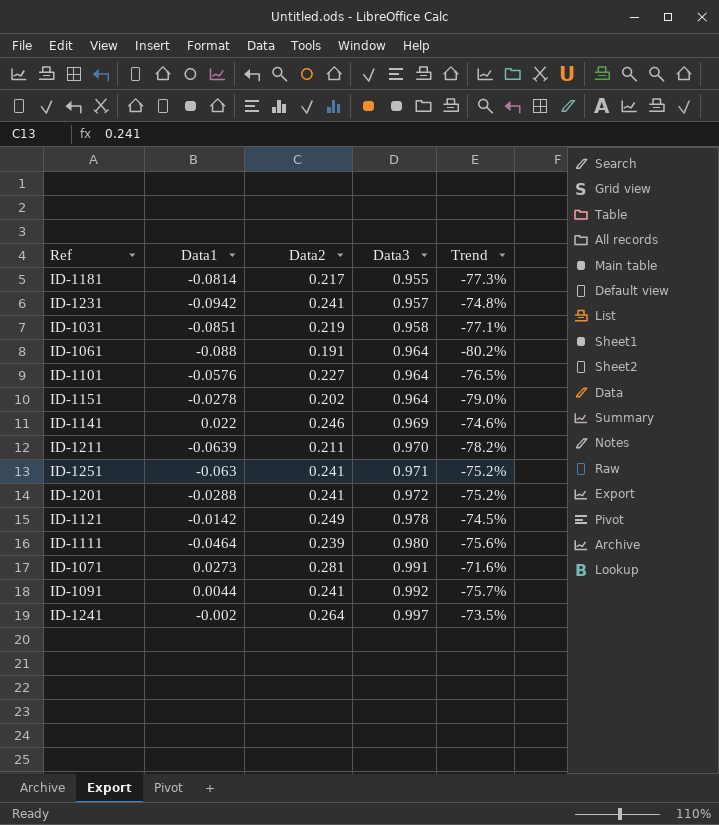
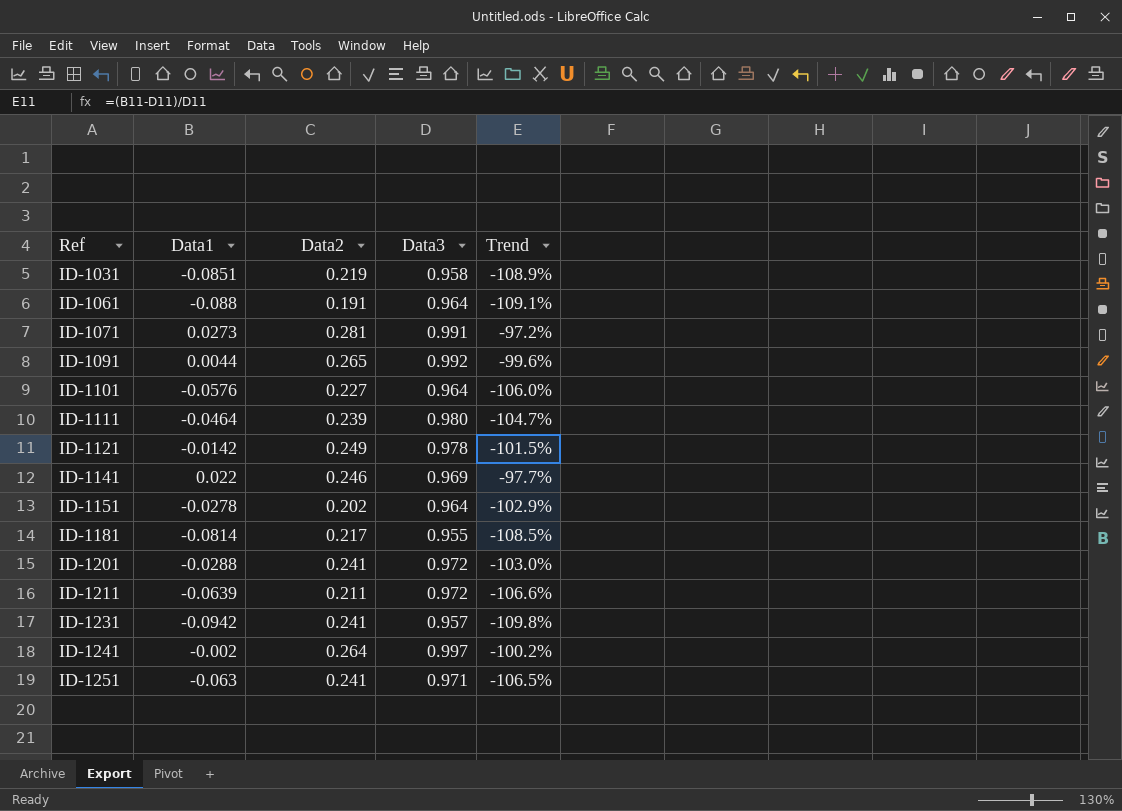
row order: Data3 ascending -> Ref ascending
column Trend | formula: ([Data2] - [Data3]) / [Data3] -> ([Data1] - [Data3]) / [Data3]
ID-1091 | Data2: 0.241 -> 0.265
ID-1211 | Data3: 0.970 -> 0.972

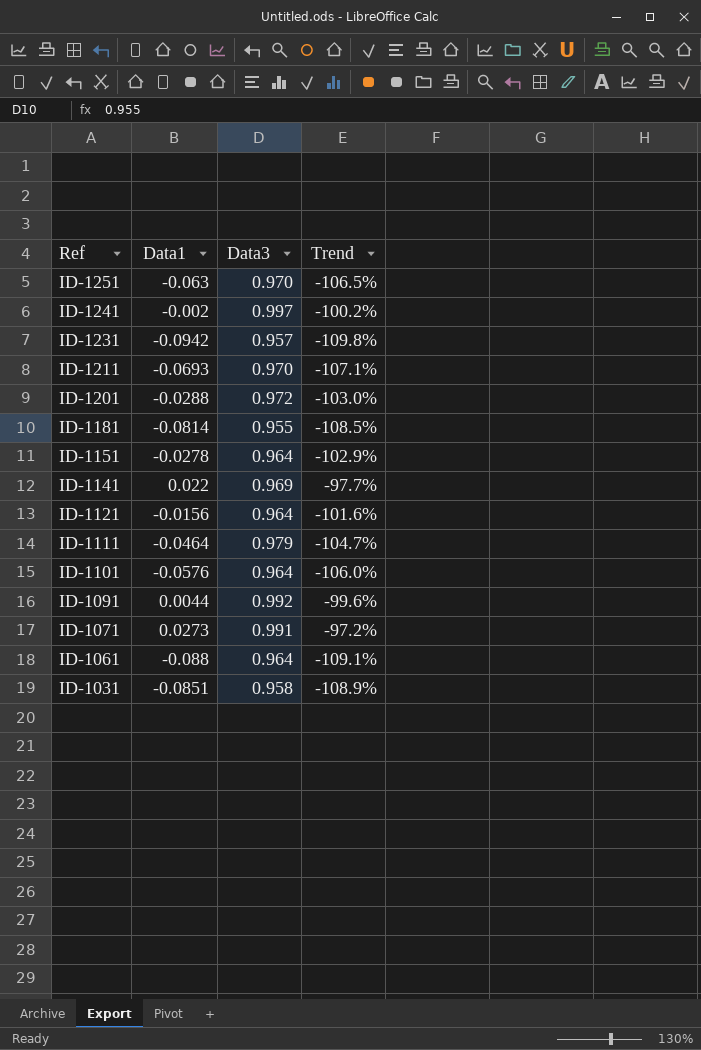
row order: Ref ascending -> Ref descending
column Data2 | position: 3 -> none
ID-1251 | Data3: 0.971 -> 0.970
ID-1211 | Data1: -0.0639 -> -0.0693
ID-1211 | Data3: 0.972 -> 0.970
ID-1211 | Trend: -106.6% -> -107.1%
ID-1121 | Data1: -0.0142 -> -0.0156
ID-1121 | Data3: 0.978 -> 0.964
ID-1121 | Trend: -101.5% -> -101.6%
ID-1111 | Data3: 0.980 -> 0.979

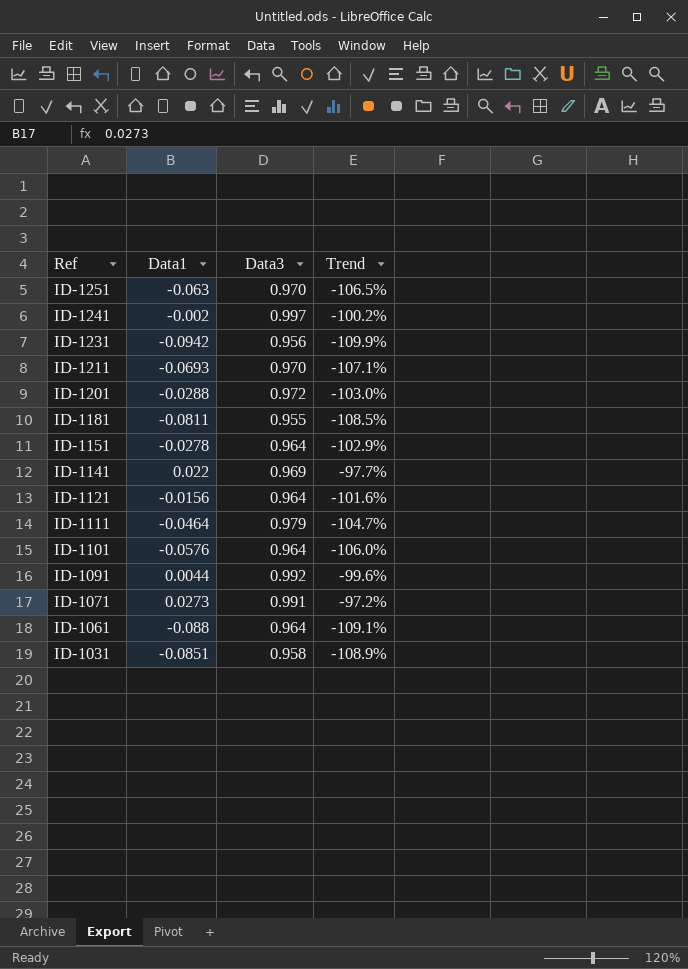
ID-1231 | Data3: 0.957 -> 0.956
ID-1231 | Trend: -109.8% -> -109.9%
ID-1181 | Data1: -0.0814 -> -0.0811

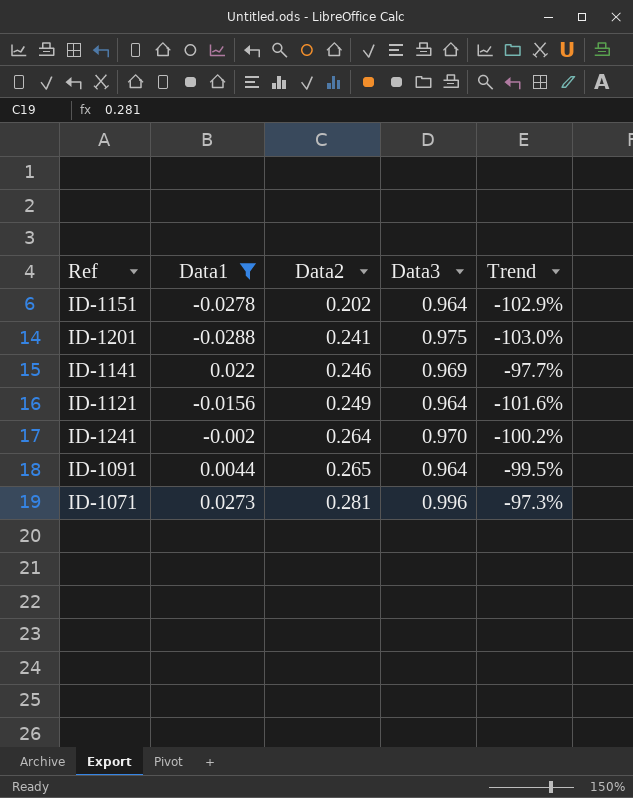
filter: none -> Data1 >= -0.0288
row order: Ref descending -> Data2 ascending
column Data2 | position: none -> 3
ID-1201 | Data3: 0.972 -> 0.975
ID-1241 | Data3: 0.997 -> 0.970
ID-1091 | Data3: 0.992 -> 0.964
ID-1091 | Trend: -99.6% -> -99.5%
ID-1071 | Data3: 0.991 -> 0.996
ID-1071 | Trend: -97.2% -> -97.3%

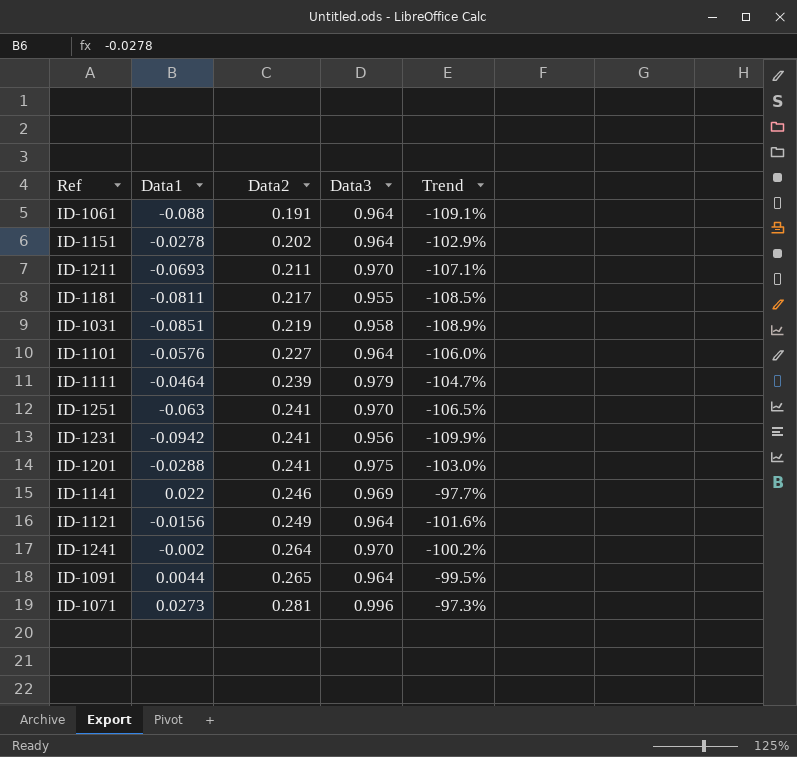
filter: Data1 >= -0.0288 -> none

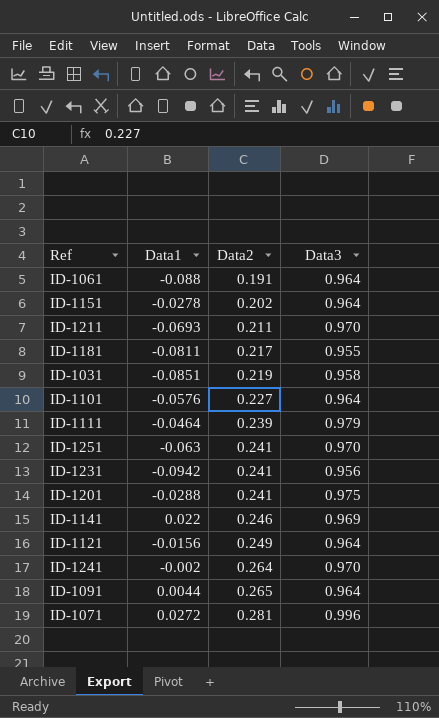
column Trend | formula: ([Data1] - [Data3]) / [Data3] -> none
ID-1071 | Data1: 0.0273 -> 0.0272

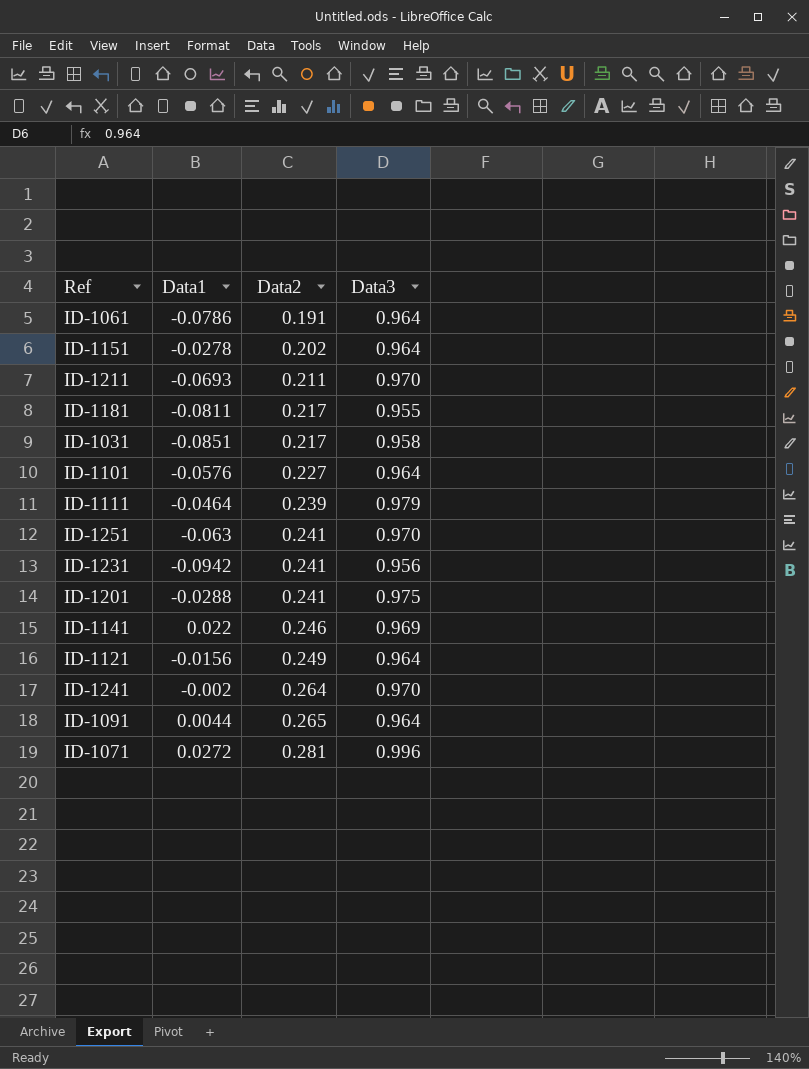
ID-1061 | Data1: -0.088 -> -0.0786
ID-1031 | Data2: 0.219 -> 0.217

